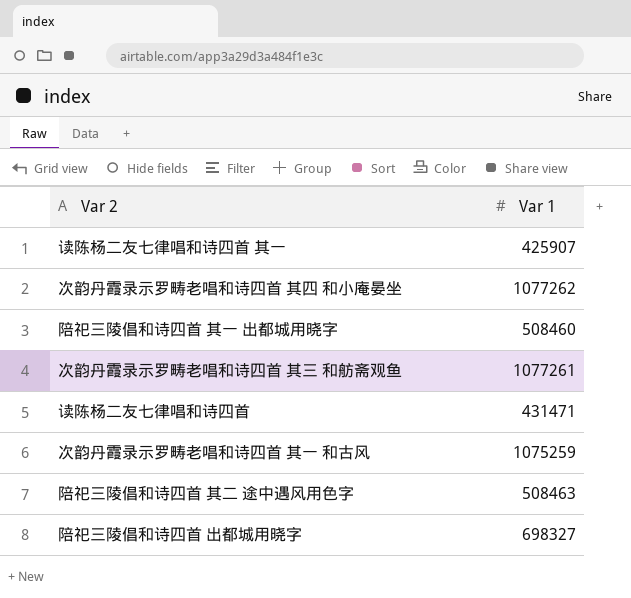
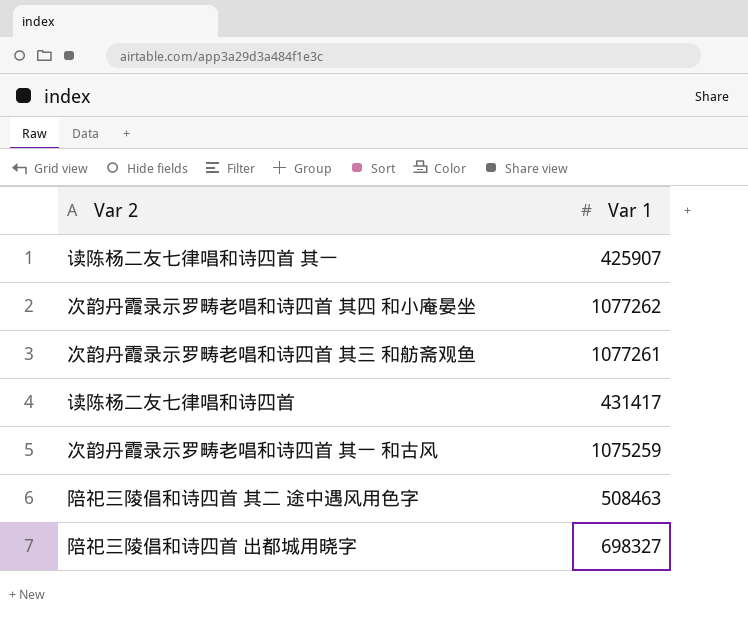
row 陪祀三陵倡和诗四首 其一 出都城用晓字: 508460 -> none
读陈杨二友七律唱和诗四首 | Var 1: 431471 -> 431417

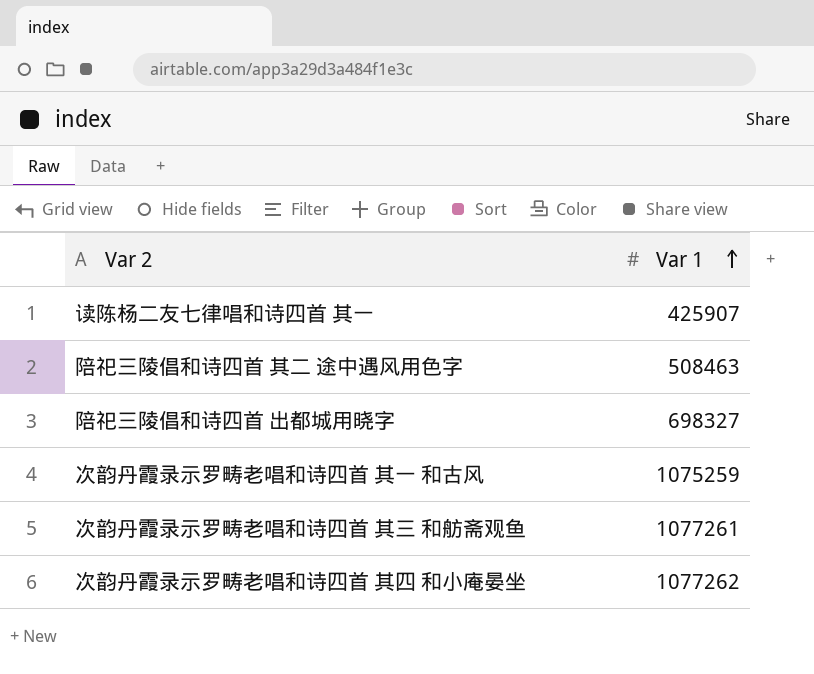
row order: none -> Var 1 ascending
row 读陈杨二友七律唱和诗四首: 431417 -> none

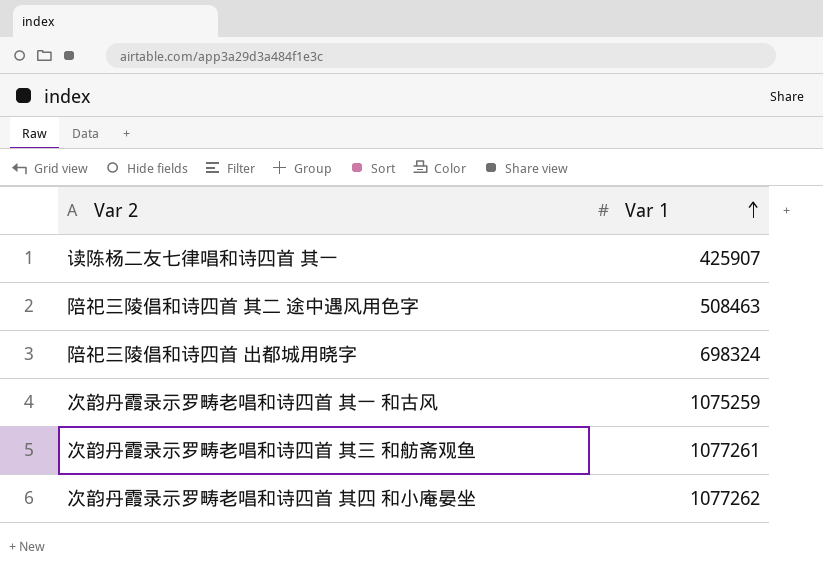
陪祀三陵倡和诗四首 出都城用晓字 | Var 1: 698327 -> 698324

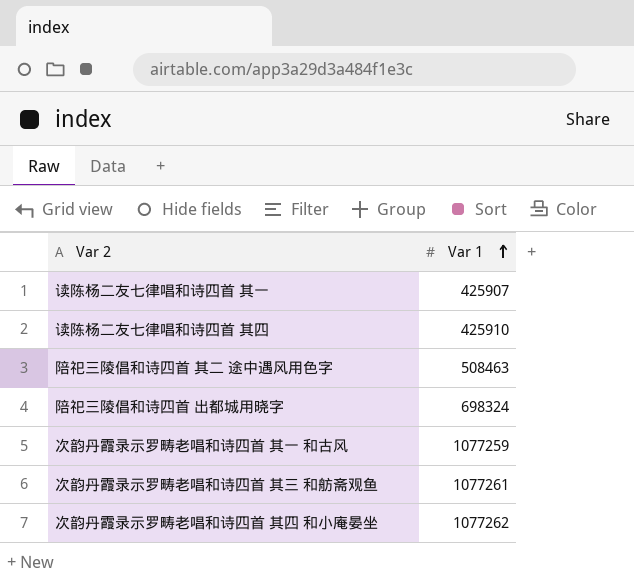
row 读陈杨二友七律唱和诗四首 其四: none -> 425910
次韵丹霞录示罗畴老唱和诗四首 其一 和古风 | Var 1: 1075259 -> 1077259

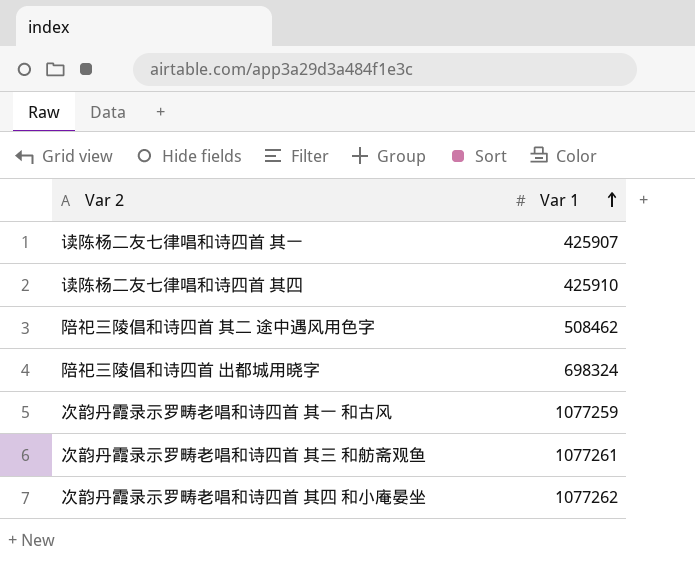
陪祀三陵倡和诗四首 其二 途中遇风用色字 | Var 1: 508463 -> 508462

